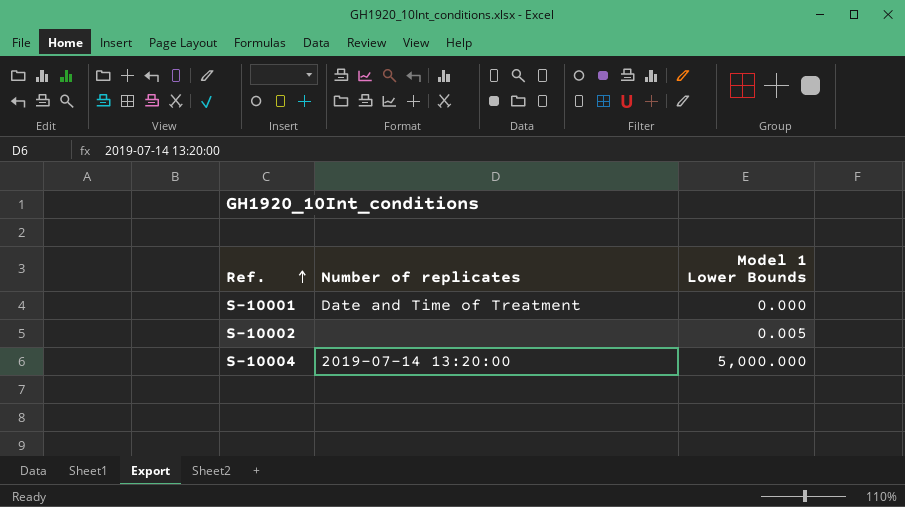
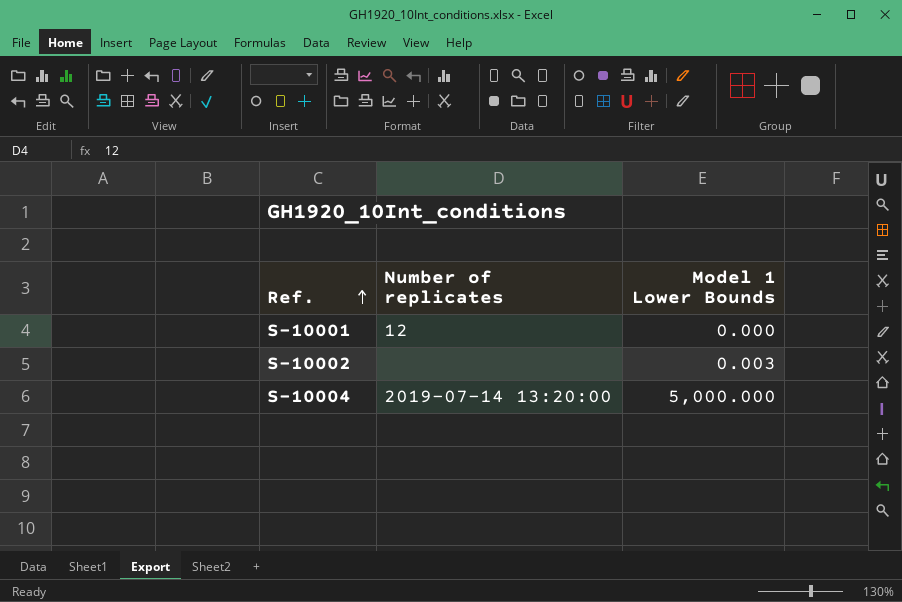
S-10001 | Number of replicates: Date and Time of Treatment -> 12
S-10002 | Model 1 Lower Bounds: 0.005 -> 0.003

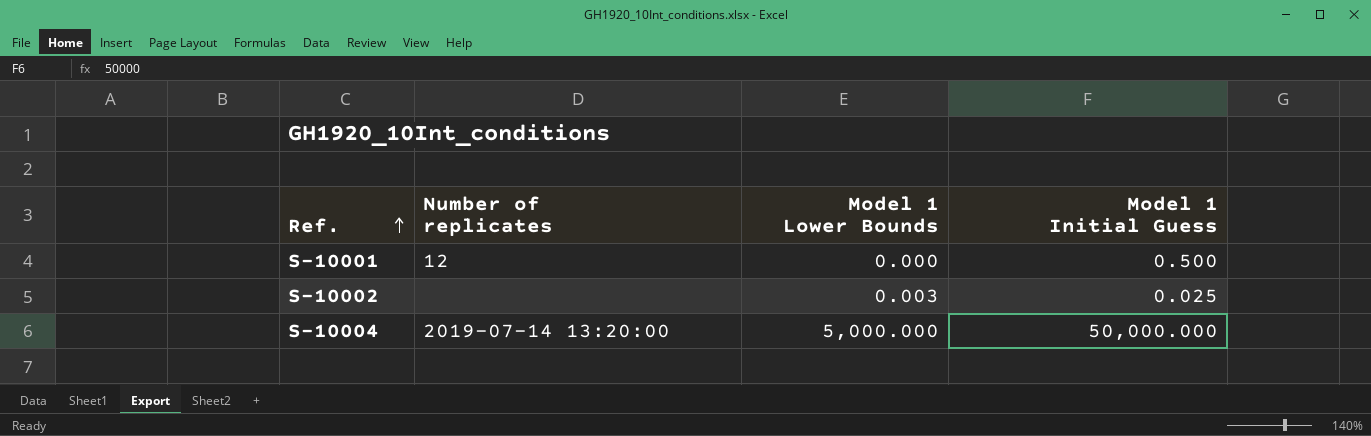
column Model 1 Initial Guess | position: none -> 4

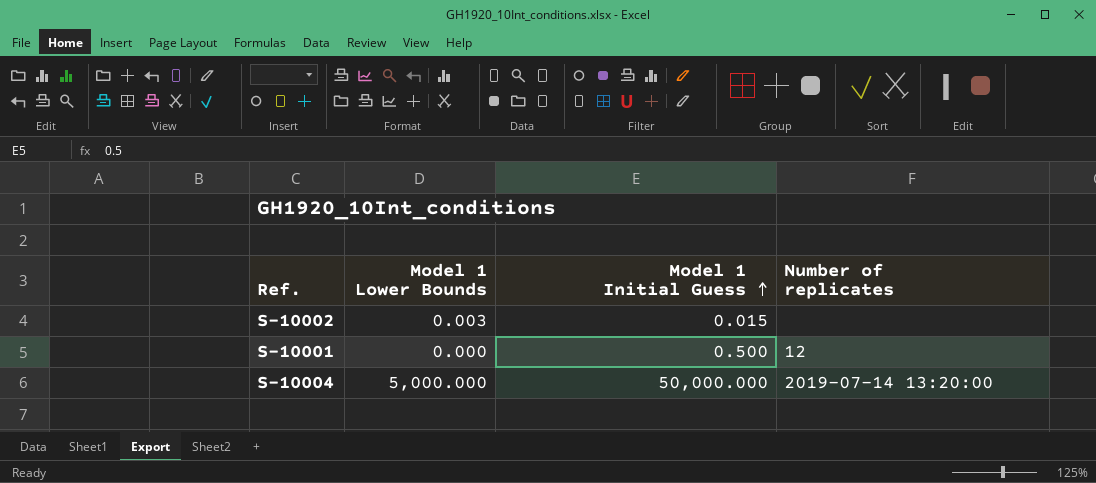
row order: Ref. ascending -> Model 1 Initial Guess ascending
column Number of replicates | position: 2 -> 4
S-10002 | Model 1 Initial Guess: 0.025 -> 0.015

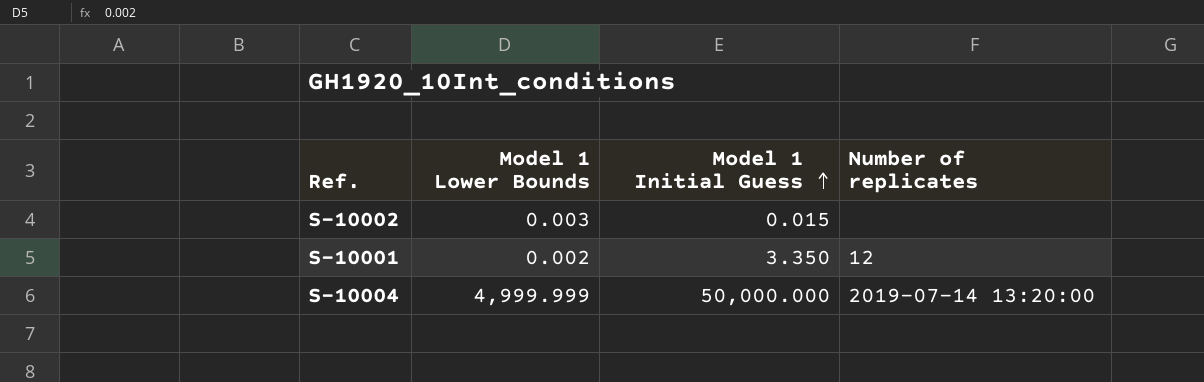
S-10001 | Model 1 Lower Bounds: 0.000 -> 0.002
S-10001 | Model 1 Initial Guess: 0.500 -> 3.350
S-10004 | Model 1 Lower Bounds: 5,000.000 -> 4,999.999

